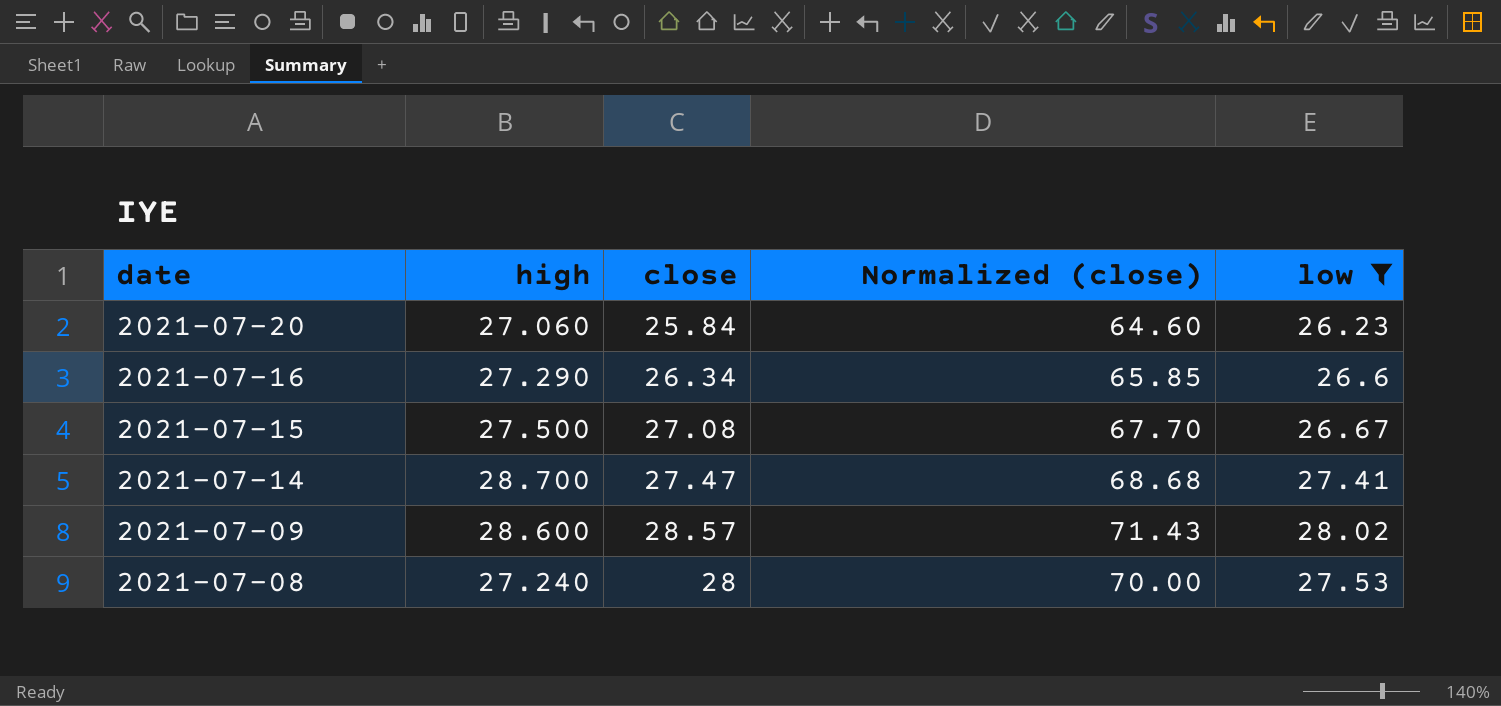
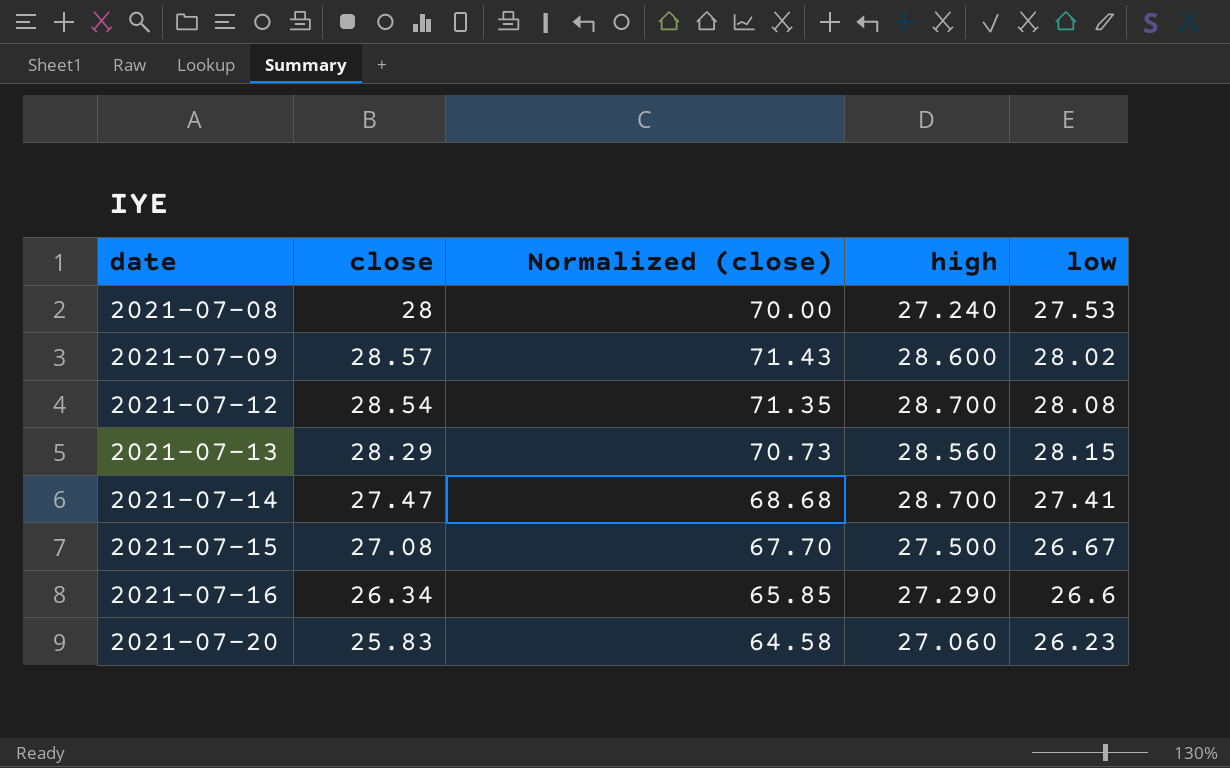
filter: low <= 28.02 -> none
row order: date descending -> date ascending
column high | position: 2 -> 4
2021-07-20 | close: 25.84 -> 25.83
2021-07-20 | Normalized (close): 64.60 -> 64.58

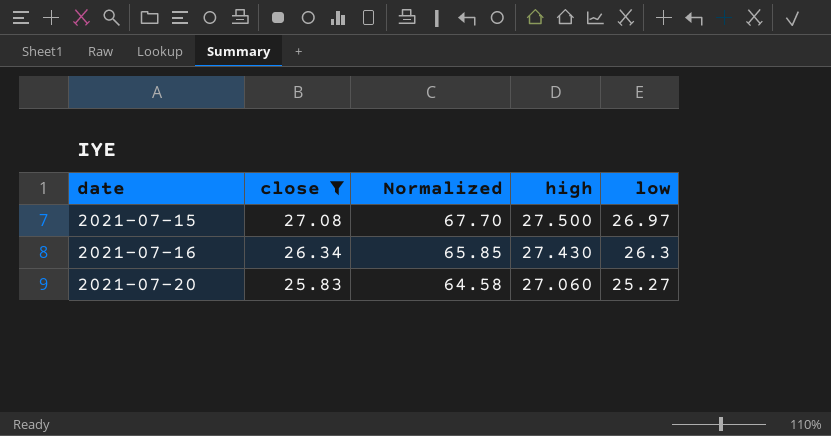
filter: none -> close <= 27.08
column name: Normalized (close) -> Normalized
2021-07-15 | low: 26.67 -> 26.97
2021-07-16 | high: 27.290 -> 27.430
2021-07-16 | low: 26.6 -> 26.3
2021-07-20 | low: 26.23 -> 25.27

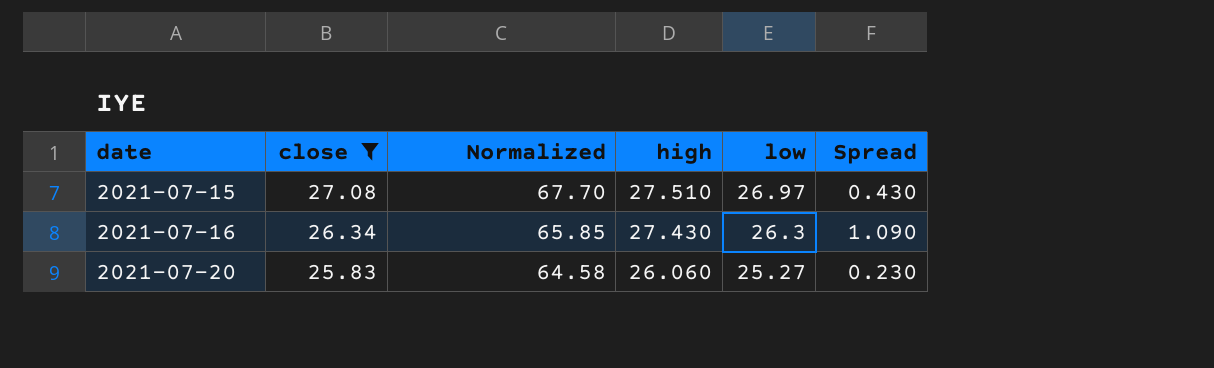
column Spread | formula: none -> [high] - [close]
2021-07-15 | high: 27.500 -> 27.510
2021-07-20 | high: 27.060 -> 26.060

